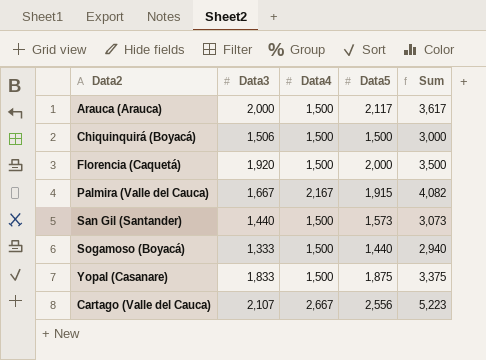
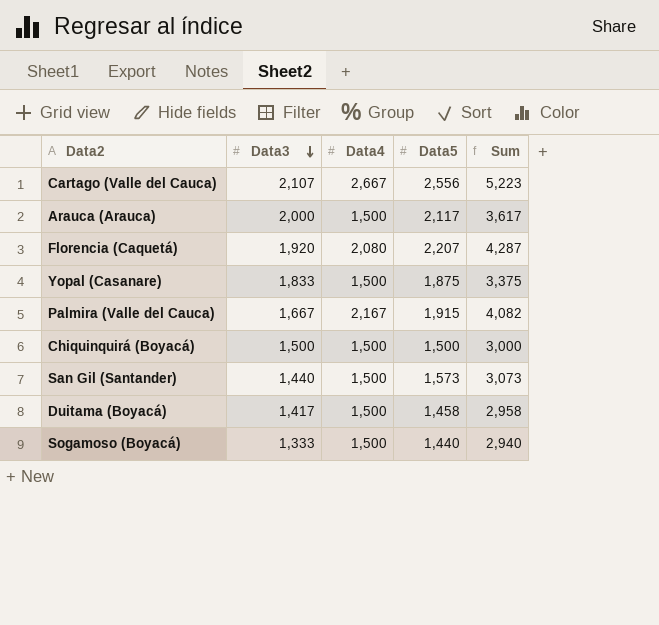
row order: none -> Data3 descending
Florencia (Caquetá) | Data4: 1,500 -> 2,080
Florencia (Caquetá) | Data5: 2,000 -> 2,207
Florencia (Caquetá) | Sum: 3,500 -> 4,287
Chiquinquirá (Boyacá) | Data3: 1,506 -> 1,500
row Duitama (Boyacá): none -> 1,417 | 1,500 | 1,458 | 2,958

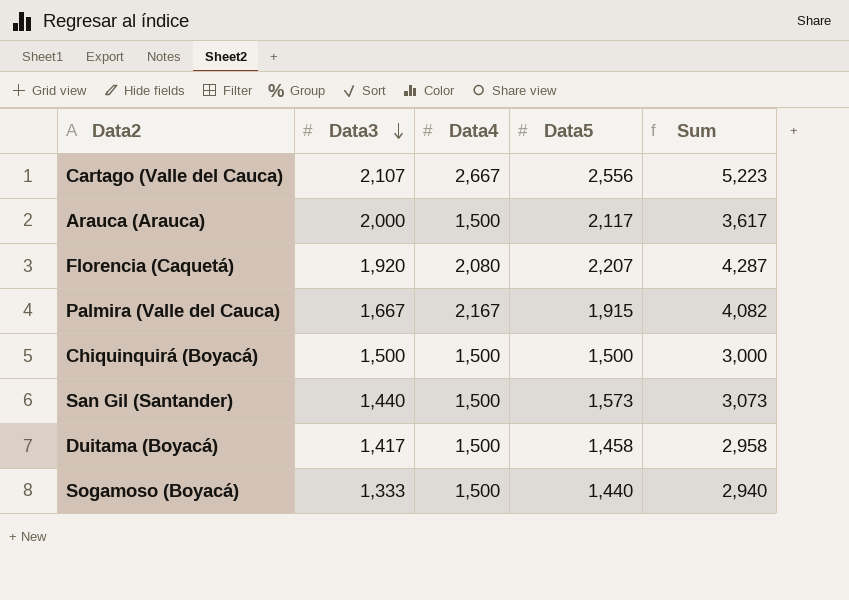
row Yopal (Casanare): 1,833 | 1,500 | 1,875 | 3,375 -> none

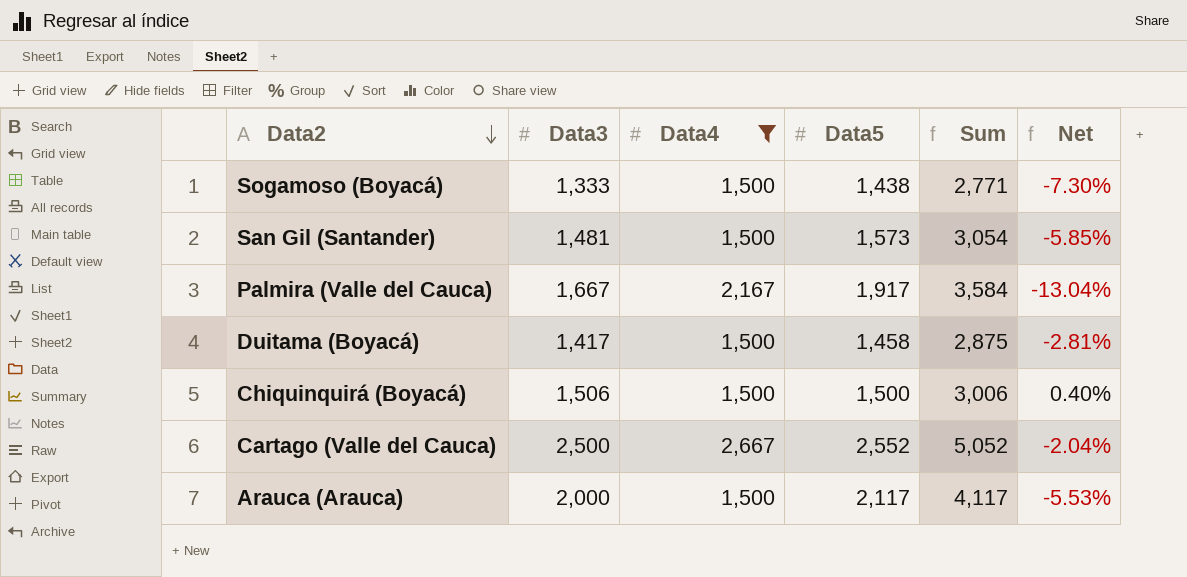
filter: none -> Data4 != 2,080
row order: Data3 descending -> Data2 descending
column Sum | formula: [Data4] + [Data5] -> [Data3] + [Data5]
column Net | formula: none -> ([Data3] - [Data5]) / [Data5]
Sogamoso (Boyacá) | Data5: 1,440 -> 1,438
San Gil (Santander) | Data3: 1,440 -> 1,481
Palmira (Valle del Cauca) | Data5: 1,915 -> 1,917
Chiquinquirá (Boyacá) | Data3: 1,500 -> 1,506
Cartago (Valle del Cauca) | Data3: 2,107 -> 2,500
Cartago (Valle del Cauca) | Data5: 2,556 -> 2,552

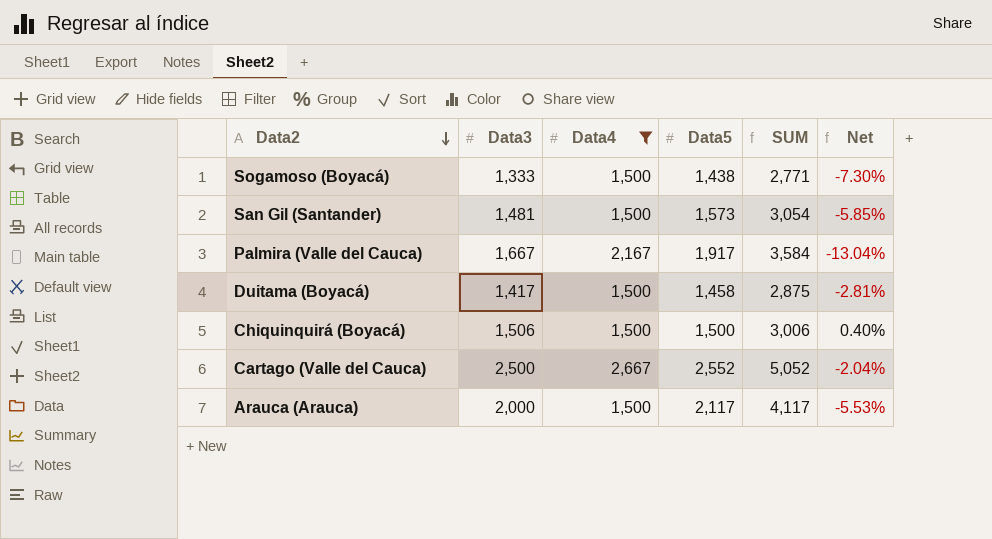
column name: Sum -> SUM

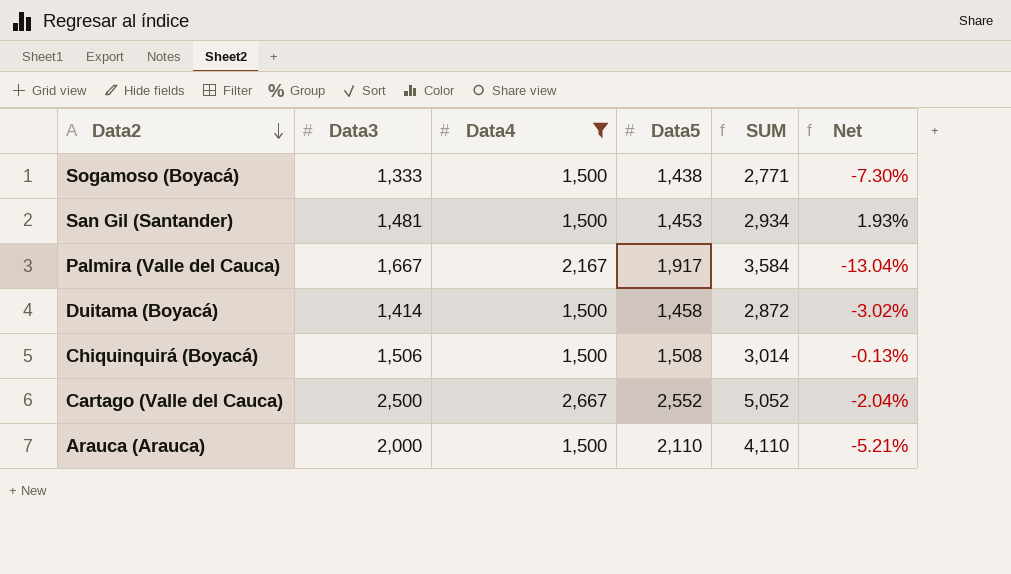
San Gil (Santander) | Data5: 1,573 -> 1,453
San Gil (Santander) | SUM: 3,054 -> 2,934
San Gil (Santander) | Net: -5.85% -> 1.93%
Duitama (Boyacá) | Data3: 1,417 -> 1,414
Duitama (Boyacá) | SUM: 2,875 -> 2,872
Duitama (Boyacá) | Net: -2.81% -> -3.02%
Chiquinquirá (Boyacá) | Data5: 1,500 -> 1,508
Chiquinquirá (Boyacá) | SUM: 3,006 -> 3,014
Chiquinquirá (Boyacá) | Net: 0.40% -> -0.13%
Arauca (Arauca) | Data5: 2,117 -> 2,110
Arauca (Arauca) | SUM: 4,117 -> 4,110
Arauca (Arauca) | Net: -5.53% -> -5.21%

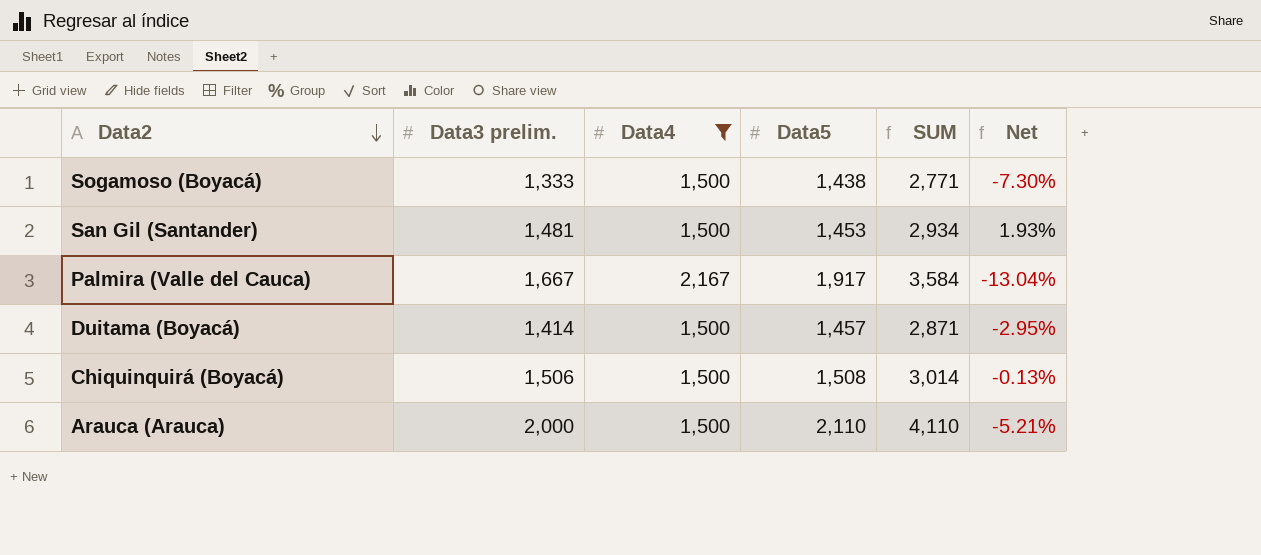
column name: Data3 -> Data3 prelim.
row Cartago (Valle del Cauca): 2,500 | 2,667 | 2,552 | 5,052 | -2.04% -> none
Duitama (Boyacá) | Data5: 1,458 -> 1,457
Duitama (Boyacá) | SUM: 2,872 -> 2,871
Duitama (Boyacá) | Net: -3.02% -> -2.95%

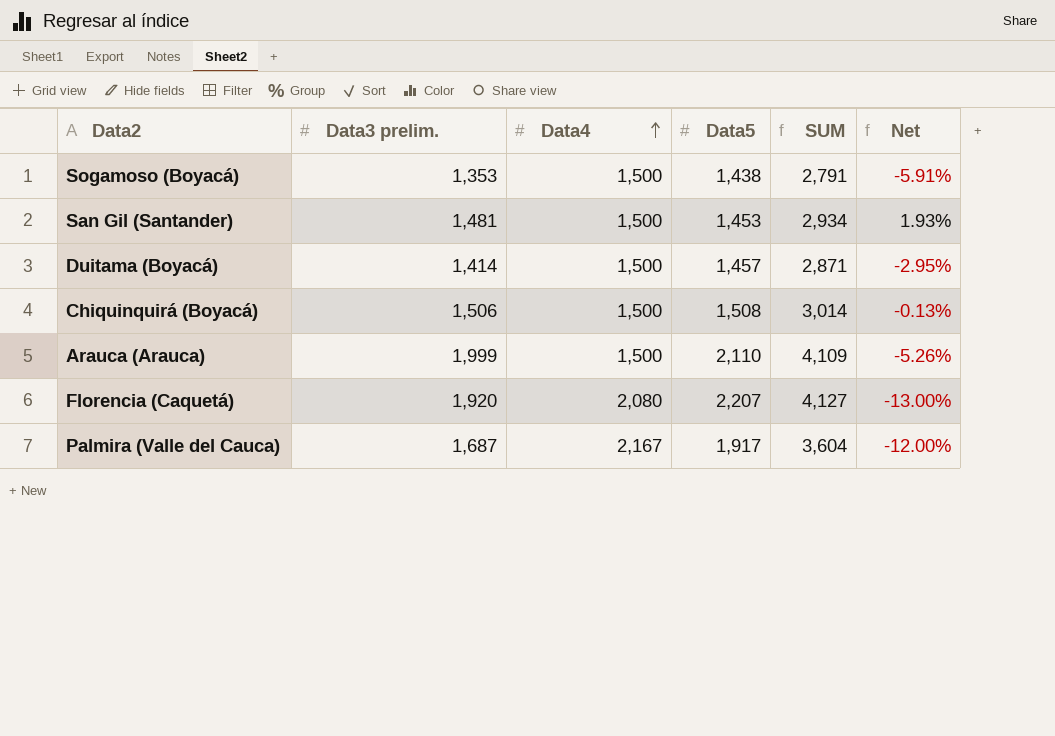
filter: Data4 != 2,080 -> none
row order: Data2 descending -> Data4 ascending
Sogamoso (Boyacá) | Data3 prelim.: 1,333 -> 1,353
Sogamoso (Boyacá) | SUM: 2,771 -> 2,791
Sogamoso (Boyacá) | Net: -7.30% -> -5.91%
Arauca (Arauca) | Data3 prelim.: 2,000 -> 1,999
Arauca (Arauca) | SUM: 4,110 -> 4,109
Arauca (Arauca) | Net: -5.21% -> -5.26%
Palmira (Valle del Cauca) | Data3 prelim.: 1,667 -> 1,687
Palmira (Valle del Cauca) | SUM: 3,584 -> 3,604
Palmira (Valle del Cauca) | Net: -13.04% -> -12.00%

